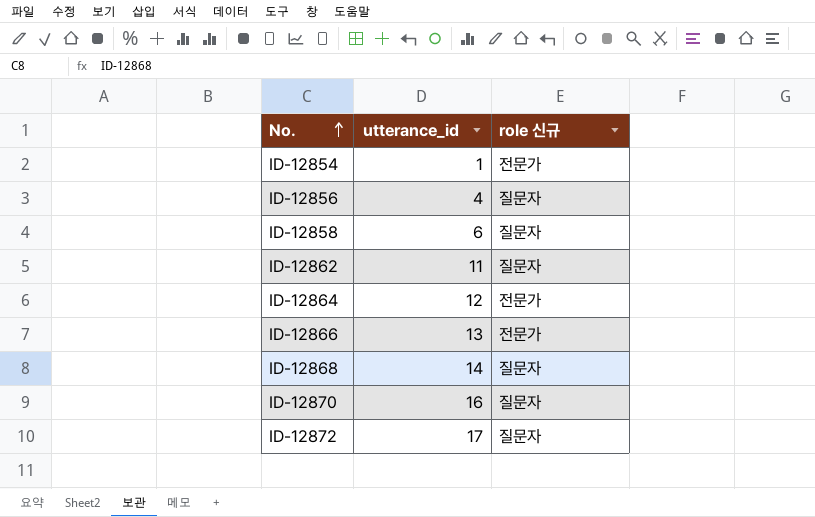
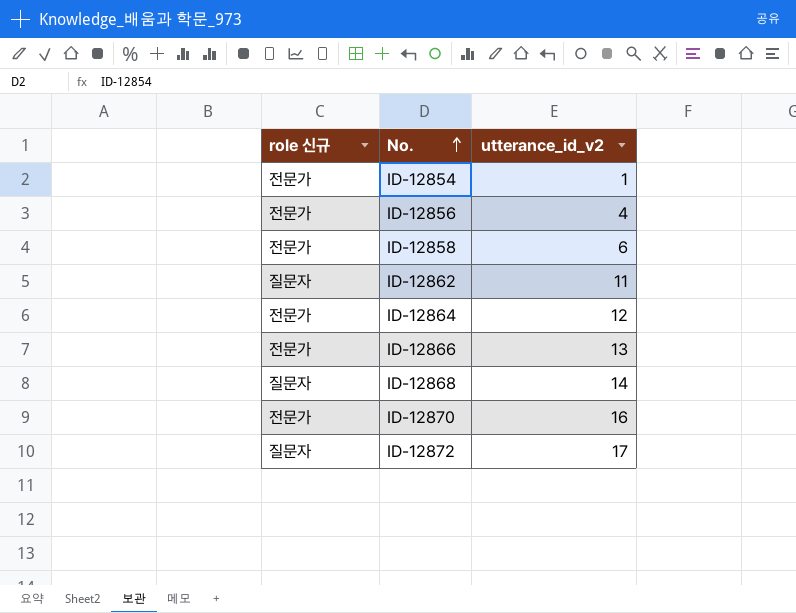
column role 신규 | position: 3 -> 1
column name: utterance_id -> utterance_id_v2
ID-12856 | role 신규: 질문자 -> 전문가
ID-12858 | role 신규: 질문자 -> 전문가
ID-12870 | role 신규: 질문자 -> 전문가

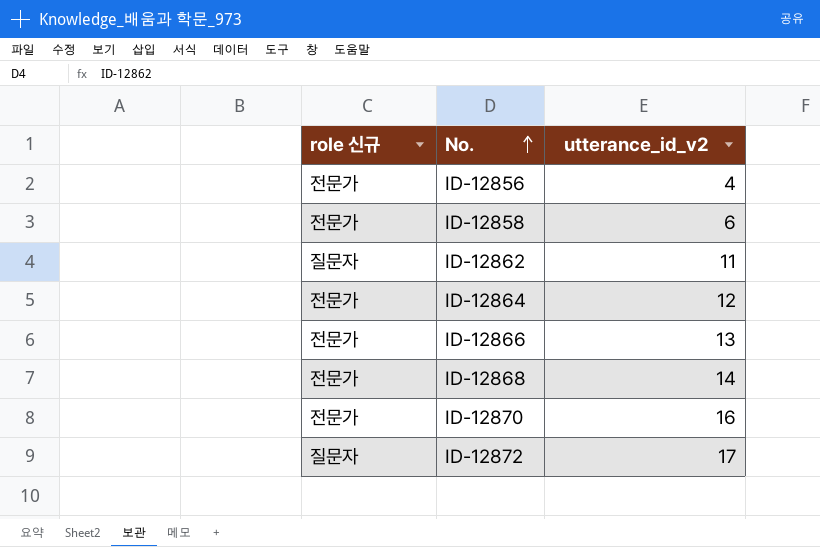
row ID-12854: 전문가 | 1 -> none
ID-12868 | role 신규: 질문자 -> 전문가

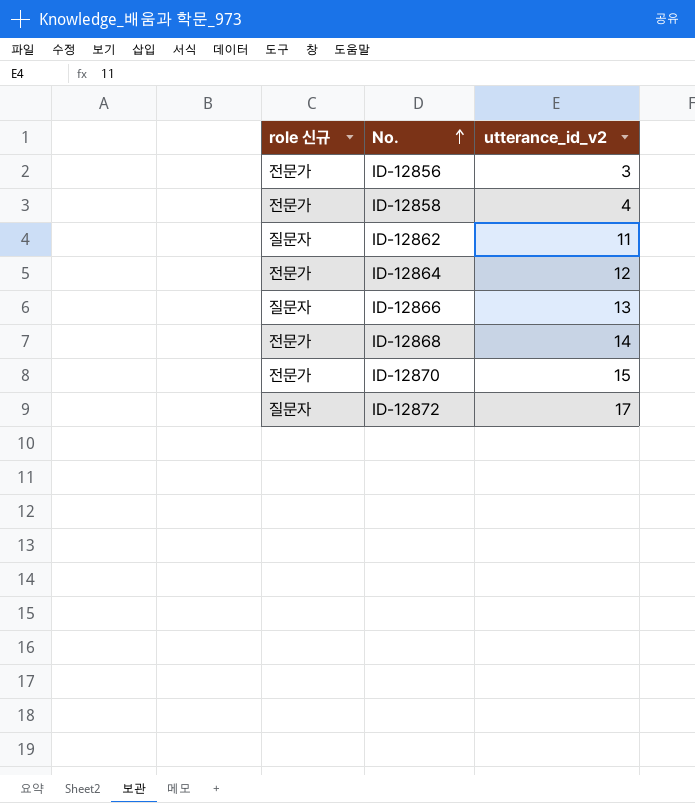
ID-12856 | utterance_id_v2: 4 -> 3
ID-12858 | utterance_id_v2: 6 -> 4
ID-12866 | role 신규: 전문가 -> 질문자
ID-12870 | utterance_id_v2: 16 -> 15

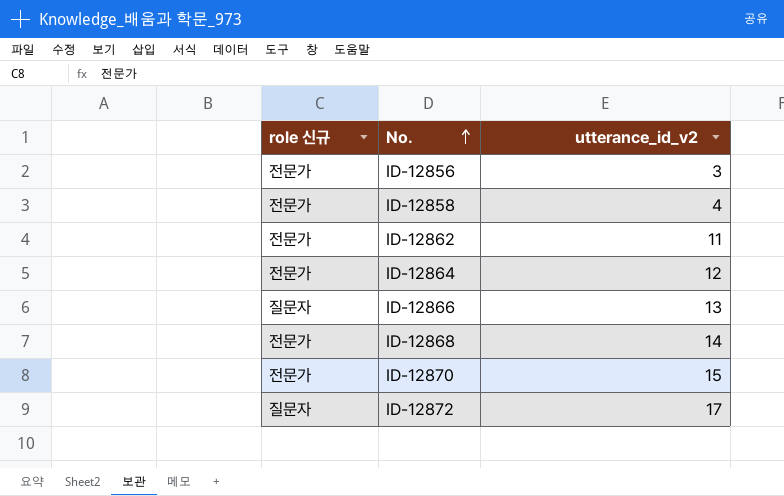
ID-12862 | role 신규: 질문자 -> 전문가

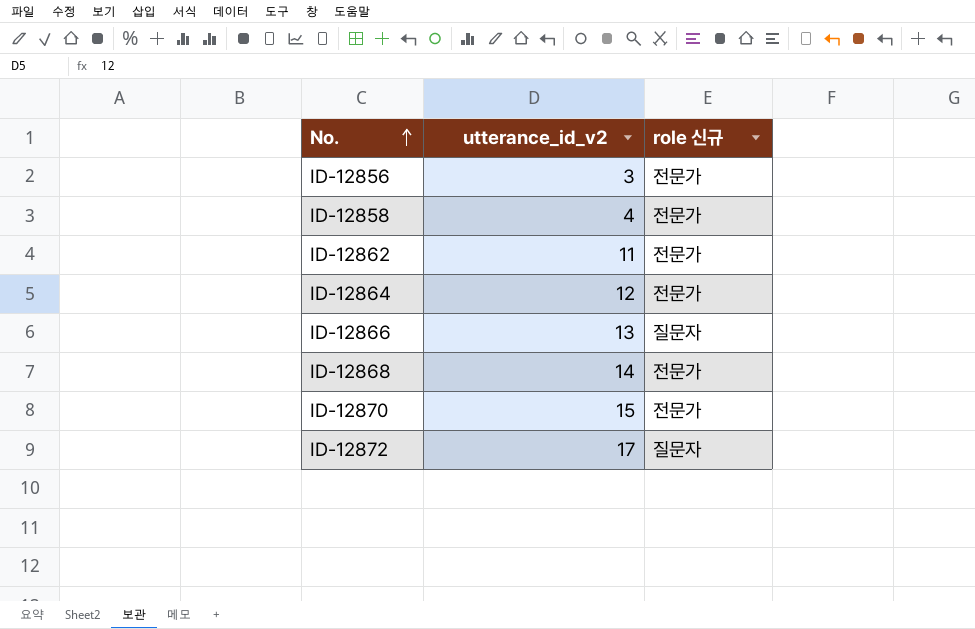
column role 신규 | position: 1 -> 3

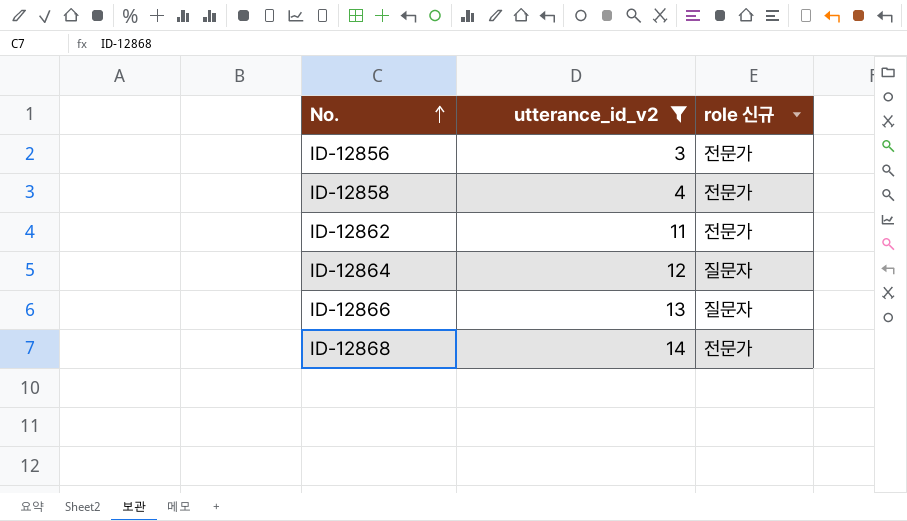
filter: none -> utterance_id_v2 <= 14
ID-12864 | role 신규: 전문가 -> 질문자

